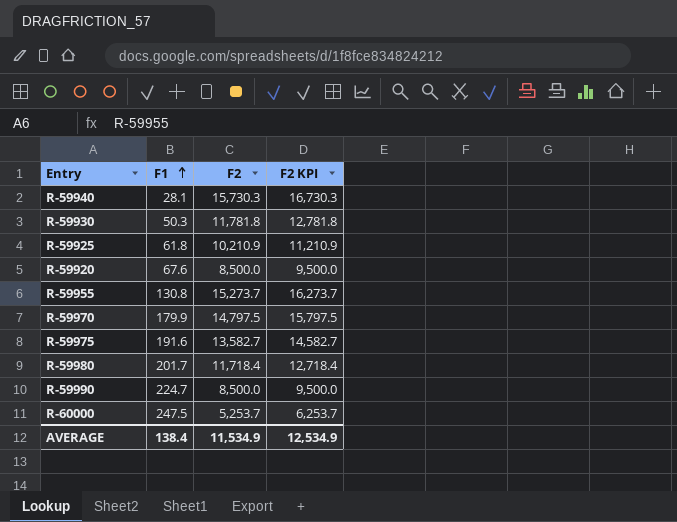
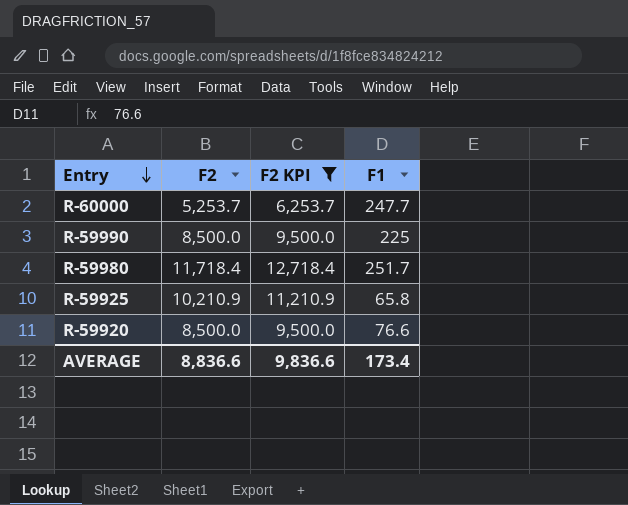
filter: none -> F2 KPI <= 12,718.4
row order: F1 ascending -> Entry descending
column F1 | position: 2 -> 4
R-60000 | F1: 247.5 -> 247.7
R-59990 | F1: 224.7 -> 225
R-59980 | F1: 201.7 -> 251.7
R-59925 | F1: 61.8 -> 65.8
R-59920 | F1: 67.6 -> 76.6
AVERAGE | F2: 11,534.9 -> 8,836.6
AVERAGE | F2 KPI: 12,534.9 -> 9,836.6
AVERAGE | F1: 138.4 -> 173.4

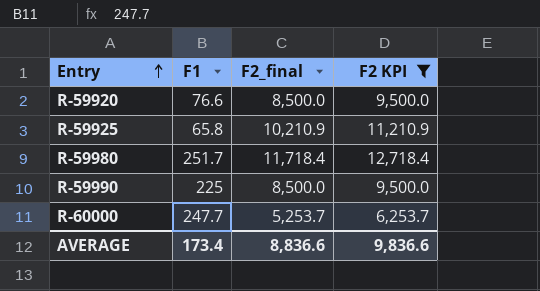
row order: Entry descending -> Entry ascending
column F1 | position: 4 -> 2
column name: F2 -> F2_final

